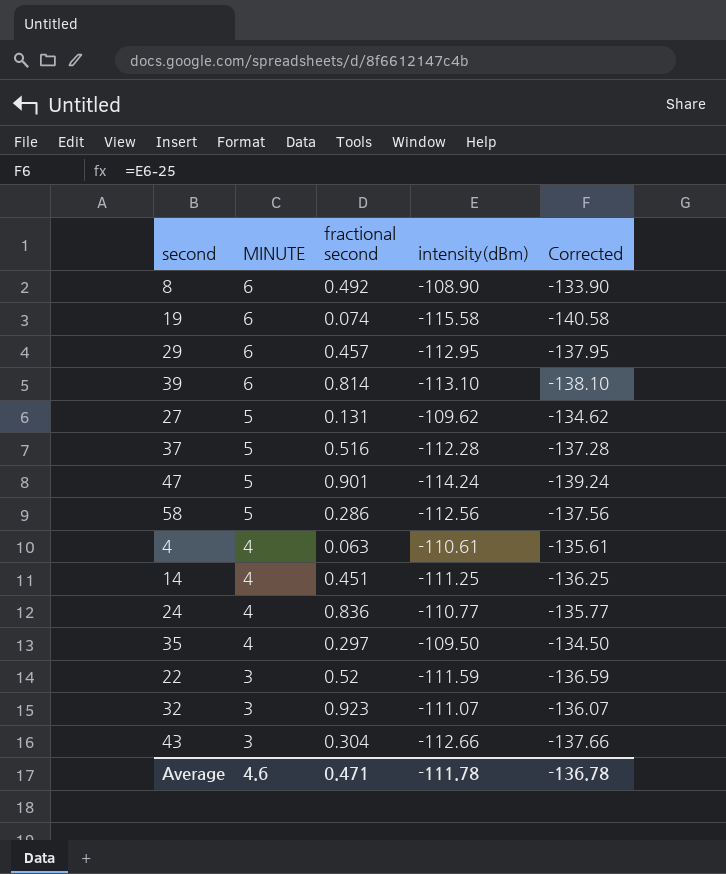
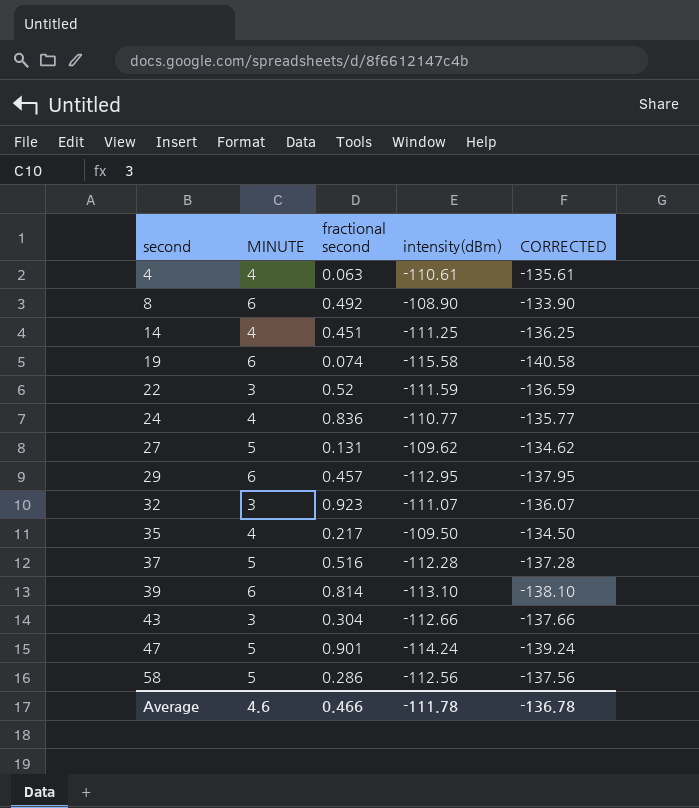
row order: MINUTE descending -> second ascending
column name: Corrected -> CORRECTED
35 | fractional second: 0.297 -> 0.217
Average | fractional second: 0.471 -> 0.466

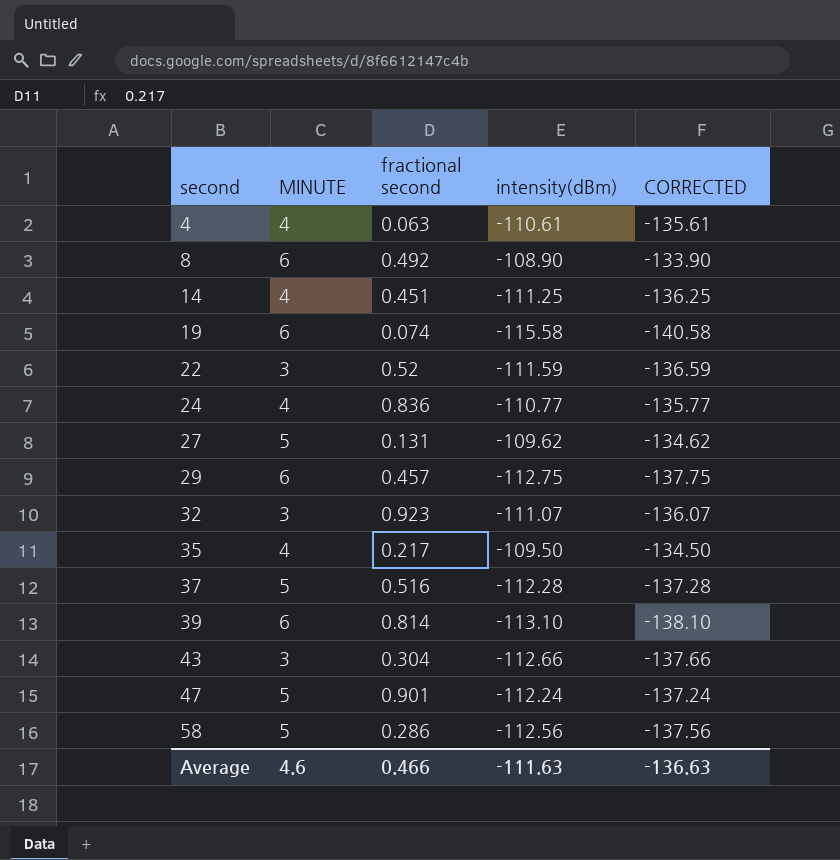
29 | intensity(dBm): -112.95 -> -112.75
29 | CORRECTED: -137.95 -> -137.75
47 | intensity(dBm): -114.24 -> -112.24
47 | CORRECTED: -139.24 -> -137.24
Average | intensity(dBm): -111.78 -> -111.63
Average | CORRECTED: -136.78 -> -136.63

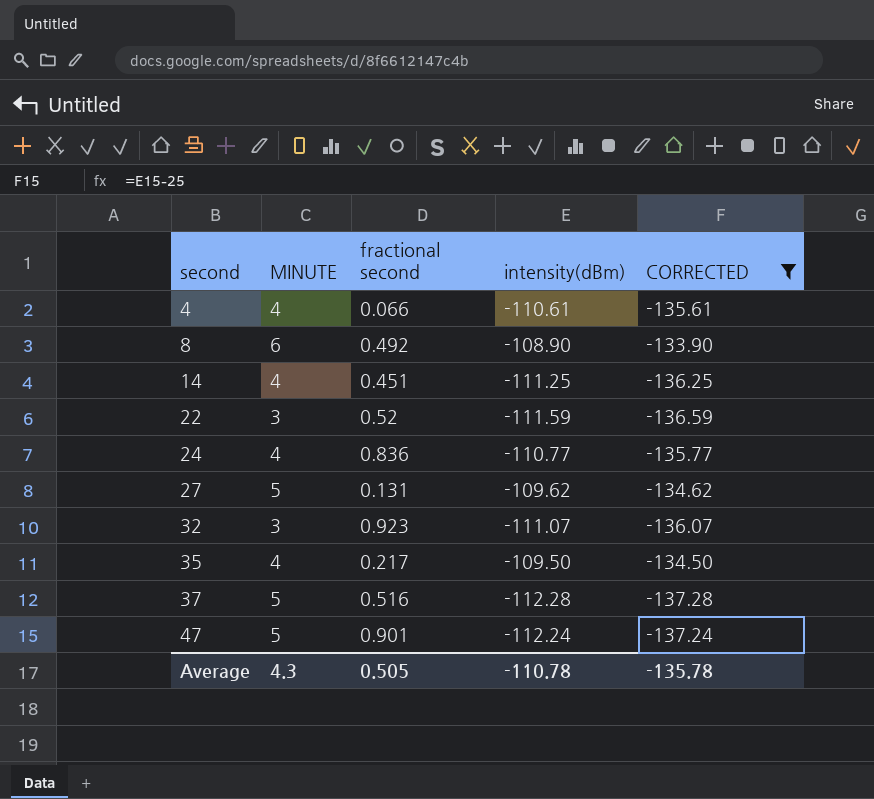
filter: none -> CORRECTED >= -137.28
4 | fractional second: 0.063 -> 0.066
Average | MINUTE: 4.6 -> 4.3
Average | fractional second: 0.466 -> 0.505
Average | intensity(dBm): -111.63 -> -110.78
Average | CORRECTED: -136.63 -> -135.78

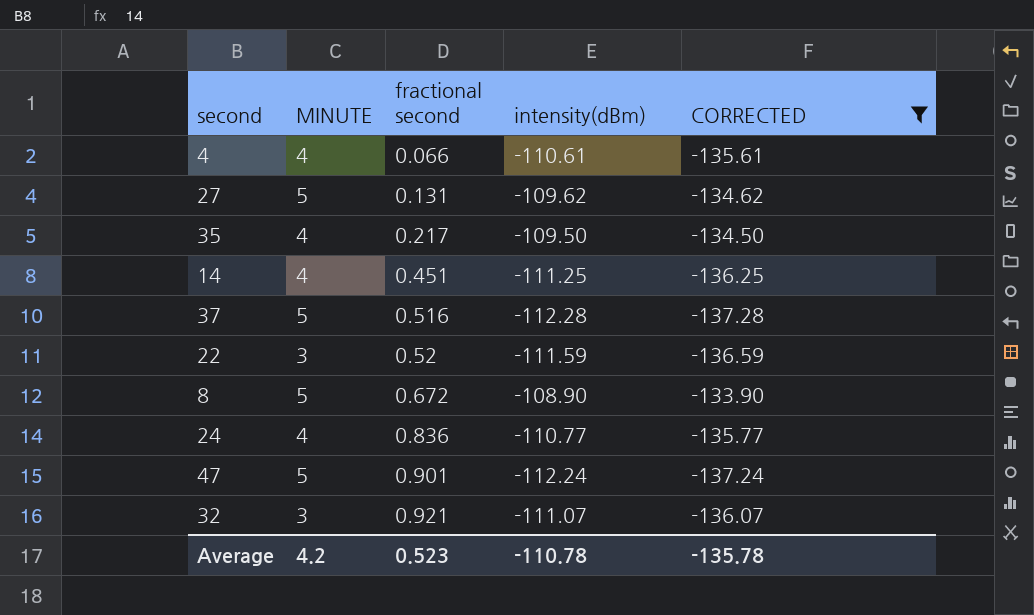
row order: second ascending -> fractional second ascending
8 | MINUTE: 6 -> 5
8 | fractional second: 0.492 -> 0.672
32 | fractional second: 0.923 -> 0.921
Average | MINUTE: 4.3 -> 4.2
Average | fractional second: 0.505 -> 0.523

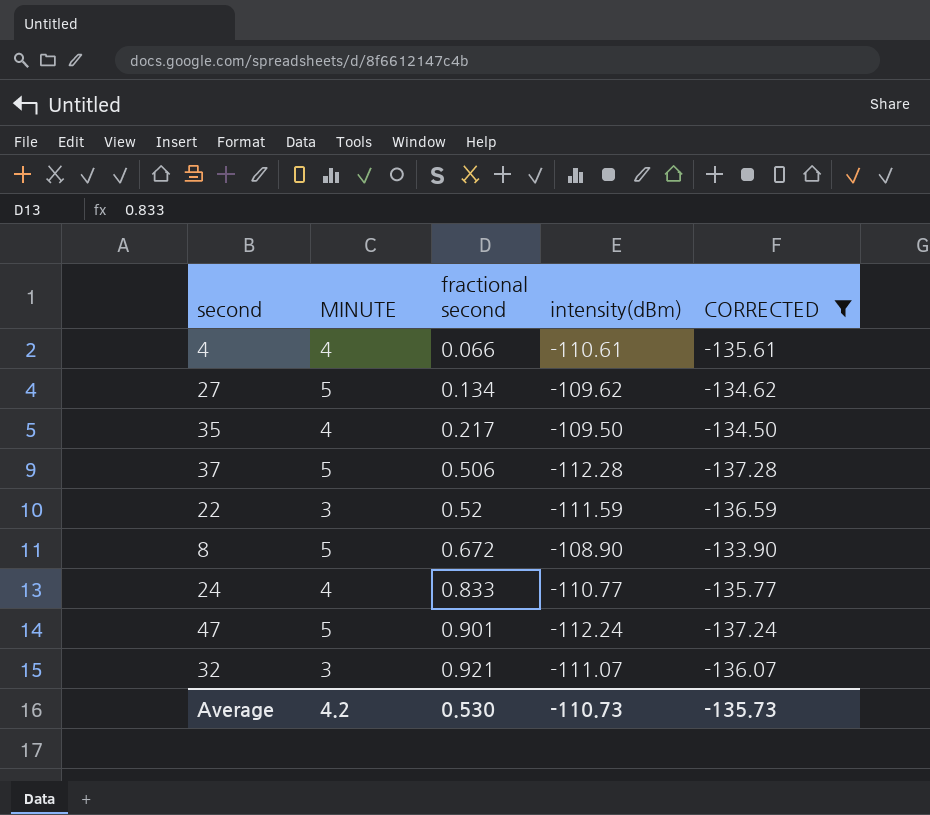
row 14: 4 | 0.451 | -111.25 | -136.25 -> none
27 | fractional second: 0.131 -> 0.134
37 | fractional second: 0.516 -> 0.506
24 | fractional second: 0.836 -> 0.833
Average | fractional second: 0.523 -> 0.530
Average | intensity(dBm): -110.78 -> -110.73
Average | CORRECTED: -135.78 -> -135.73

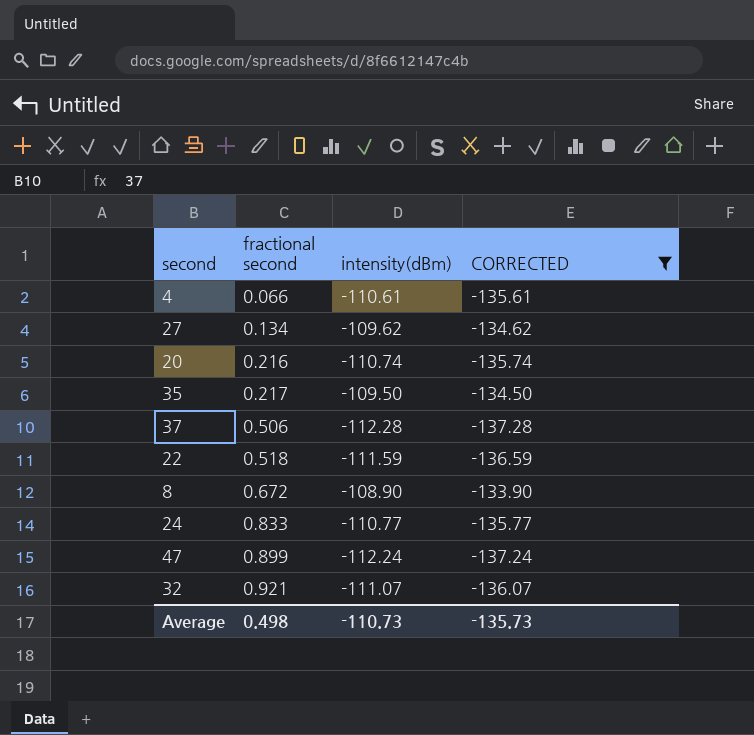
column MINUTE | position: 2 -> none
row 20: none -> 0.216 | -110.74 | -135.74
22 | fractional second: 0.52 -> 0.518
47 | fractional second: 0.901 -> 0.899
Average | fractional second: 0.530 -> 0.498

